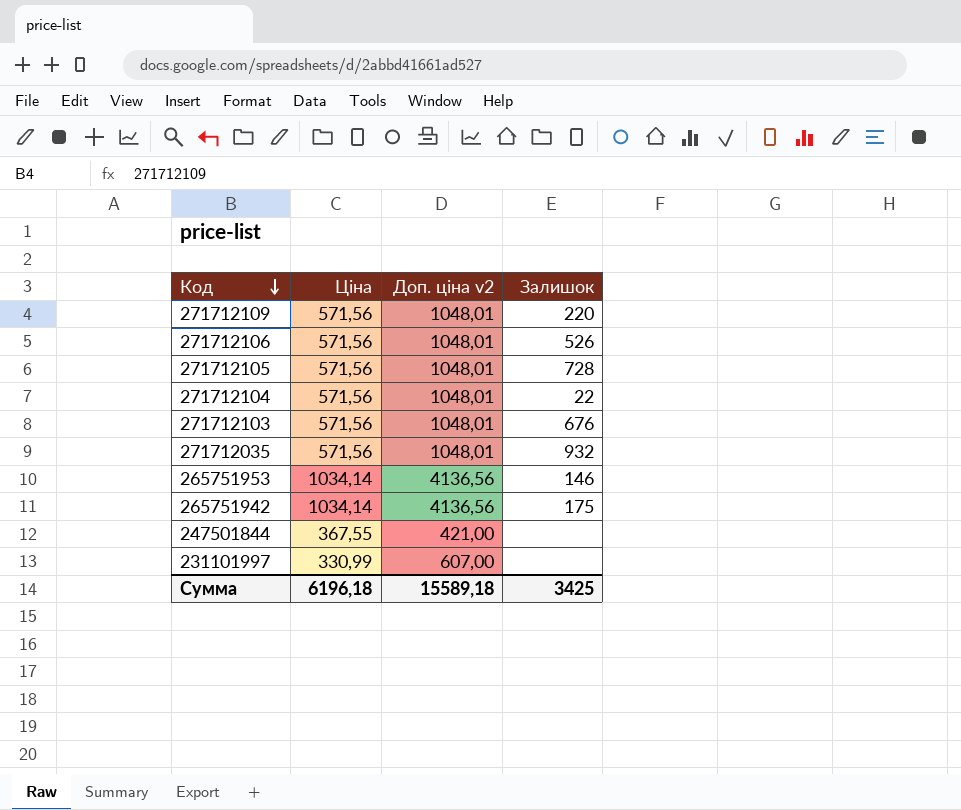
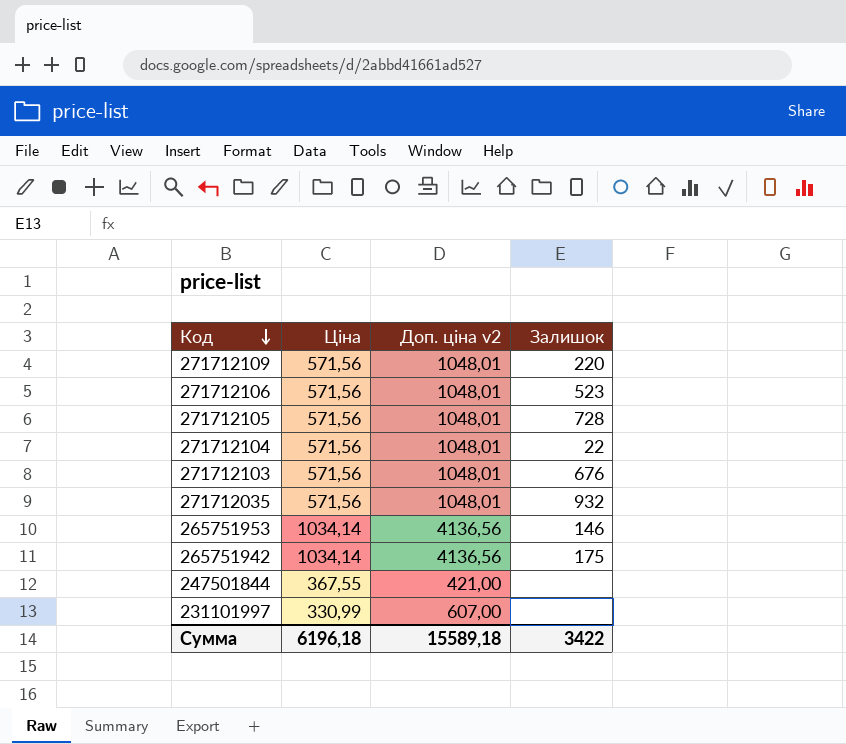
271712106 | Залишок: 526 -> 523
Сумма | Залишок: 3425 -> 3422

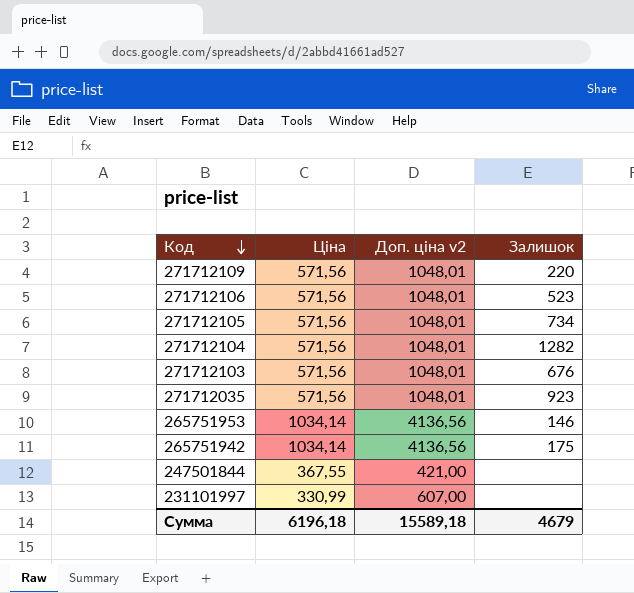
271712105 | Залишок: 728 -> 734
271712104 | Залишок: 22 -> 1282
271712035 | Залишок: 932 -> 923
Сумма | Залишок: 3422 -> 4679

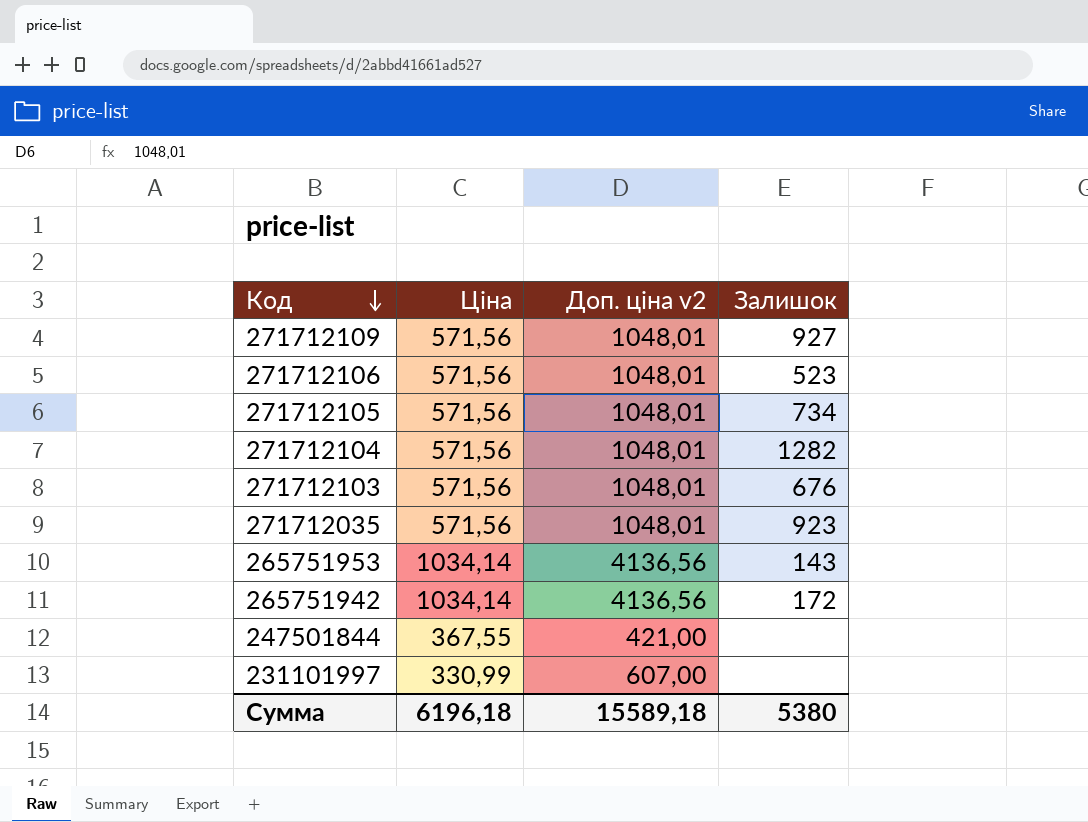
271712109 | Залишок: 220 -> 927
265751953 | Залишок: 146 -> 143
265751942 | Залишок: 175 -> 172
Сумма | Залишок: 4679 -> 5380

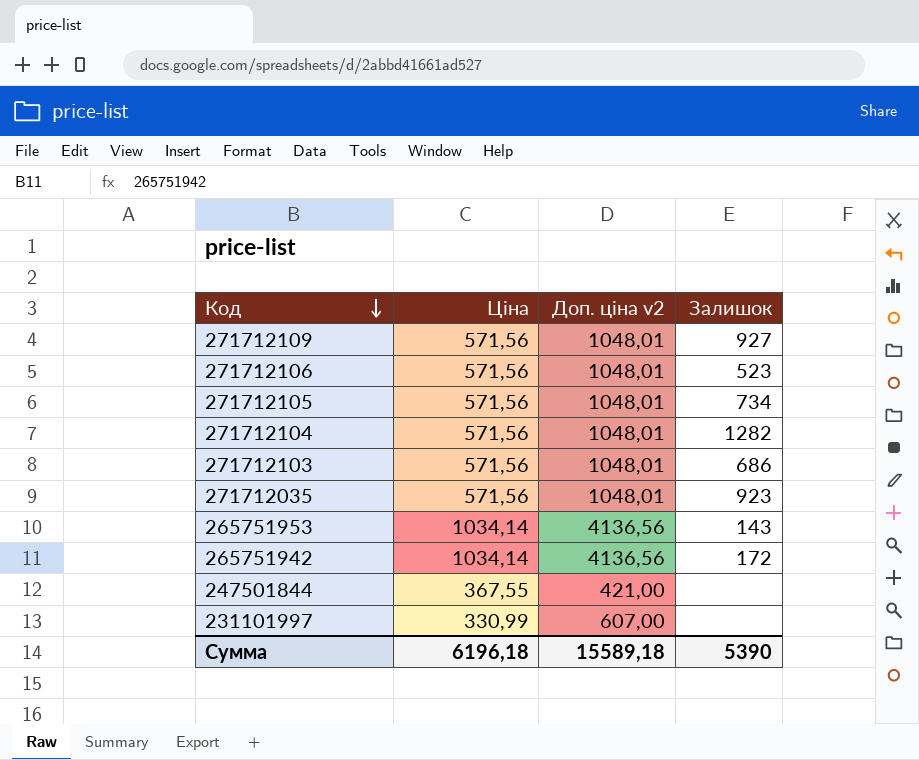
271712103 | Залишок: 676 -> 686
Сумма | Залишок: 5380 -> 5390

